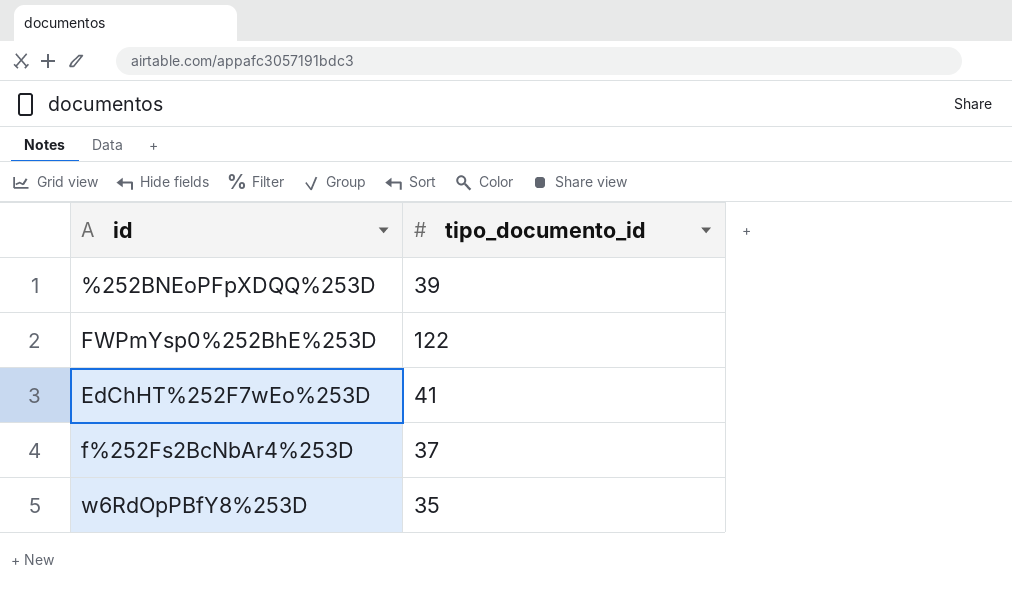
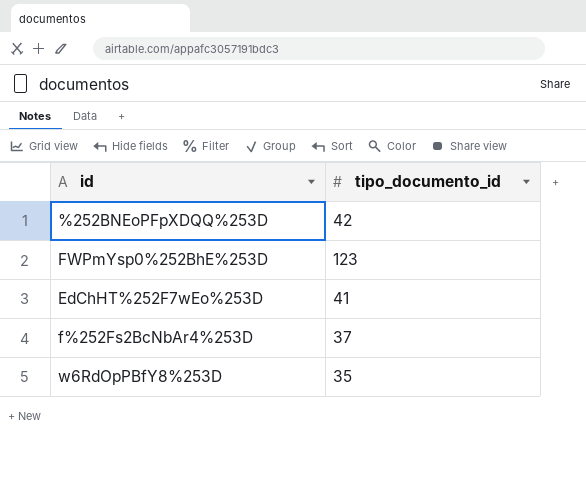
%252BNEoPFpXDQQ%253D | tipo_documento_id: 39 -> 42
FWPmYsp0%252BhE%253D | tipo_documento_id: 122 -> 123

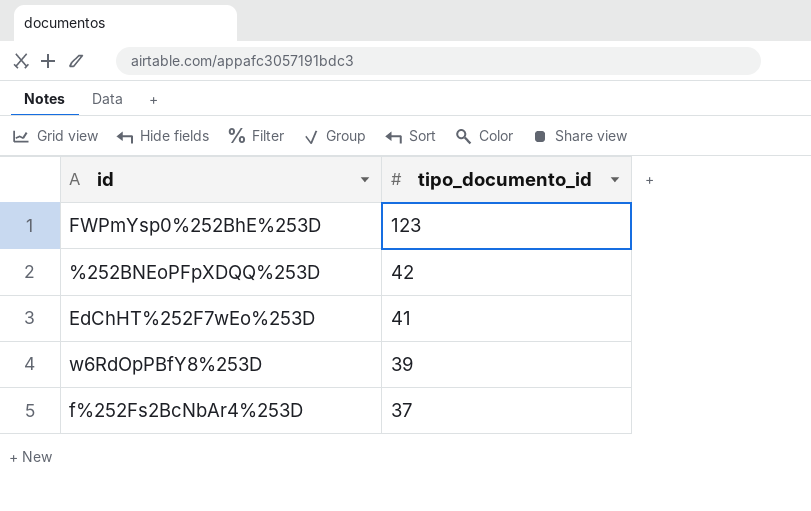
row order: none -> tipo_documento_id descending
w6RdOpPBfY8%253D | tipo_documento_id: 35 -> 39

